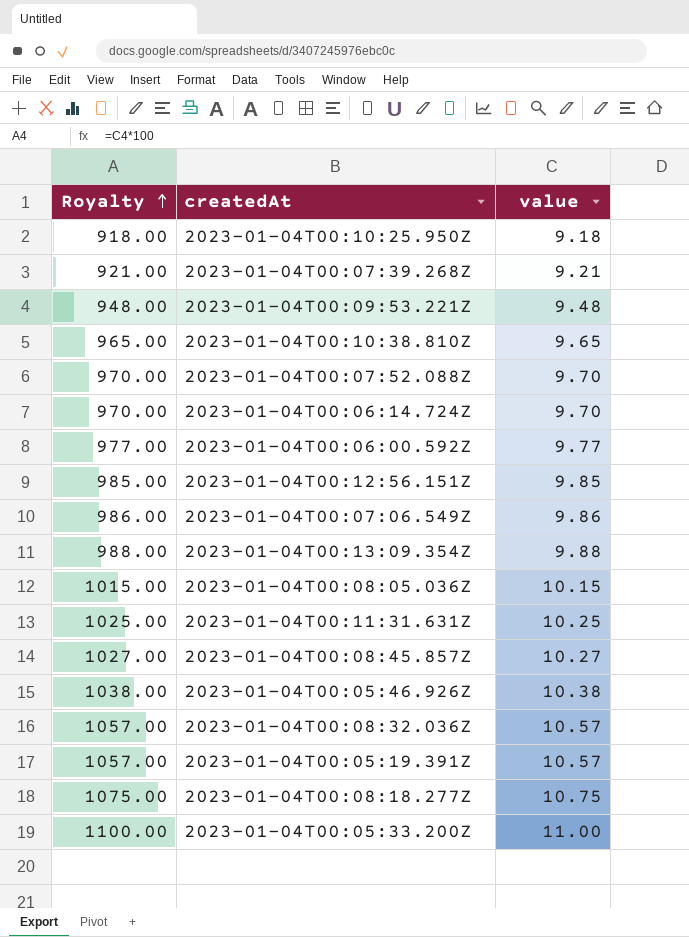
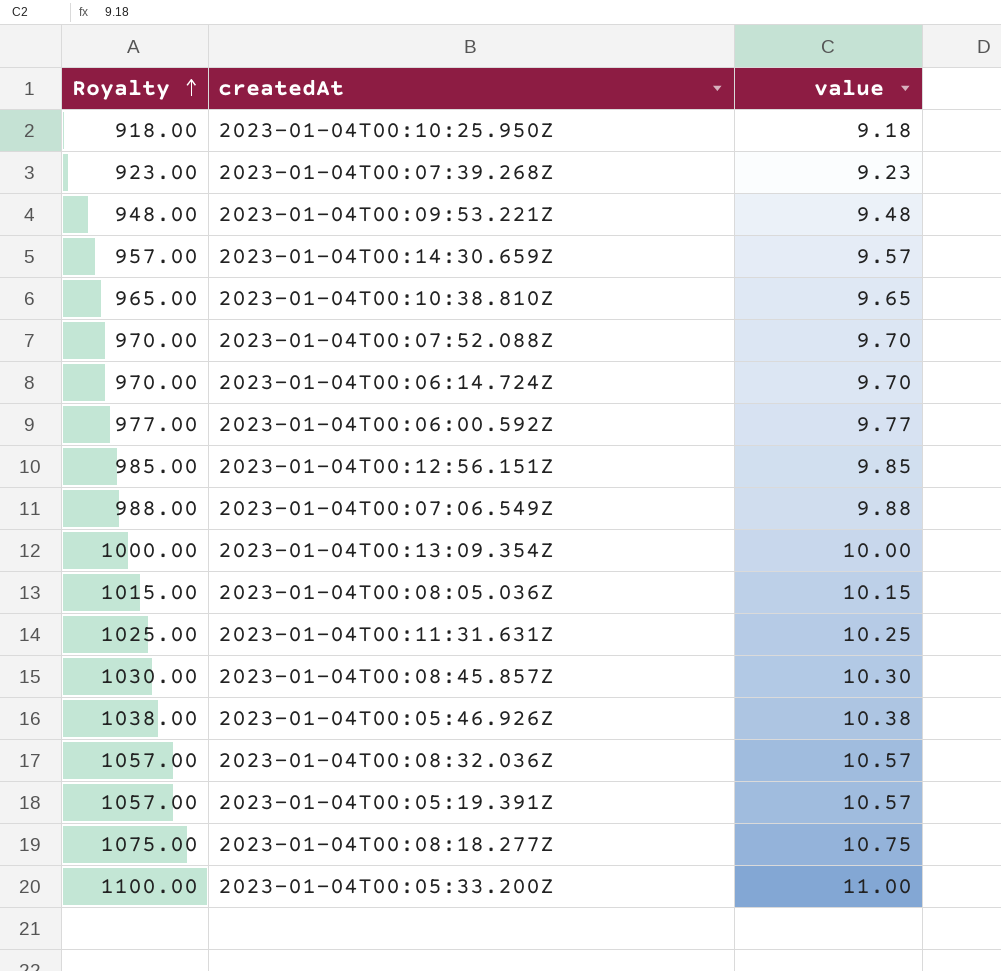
2023-01-04T00:07:39.268Z | Royalty: 921.00 -> 923.00
2023-01-04T00:07:39.268Z | value: 9.21 -> 9.23
row 2023-01-04T00:14:30.659Z: none -> 957.00 | 9.57
2023-01-04T00:07:06.549Z | Royalty: 986.00 -> 988.00
2023-01-04T00:07:06.549Z | value: 9.86 -> 9.88
2023-01-04T00:13:09.354Z | Royalty: 988.00 -> 1000.00
2023-01-04T00:13:09.354Z | value: 9.88 -> 10.00
2023-01-04T00:08:45.857Z | Royalty: 1027.00 -> 1030.00
2023-01-04T00:08:45.857Z | value: 10.27 -> 10.30

